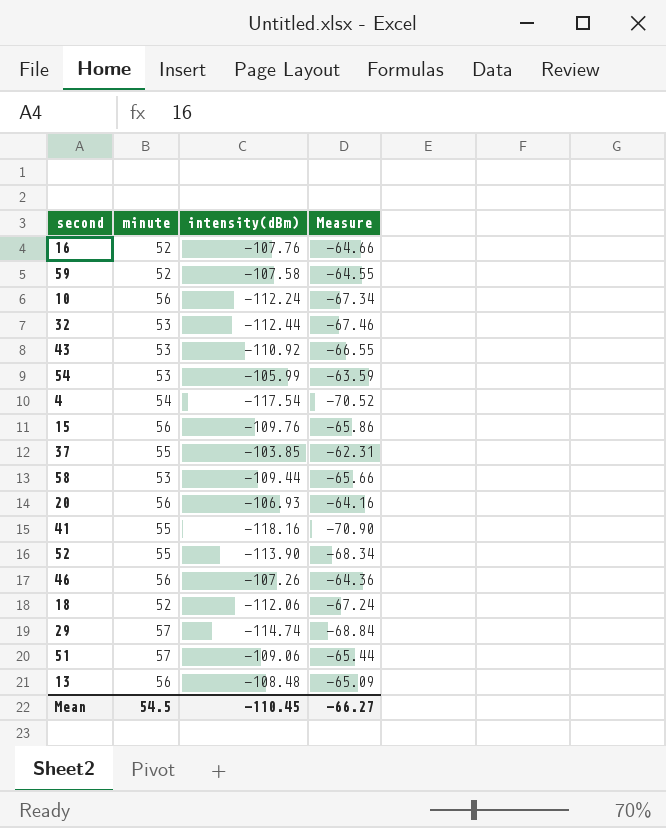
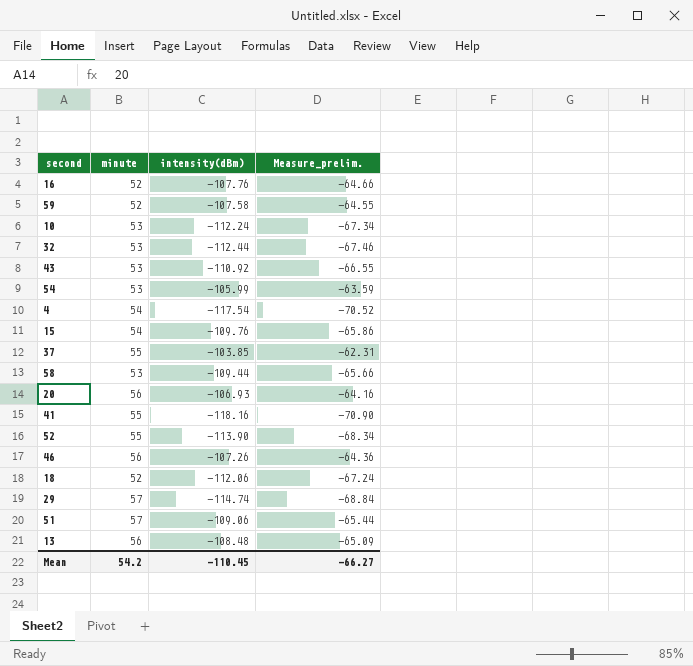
column name: Measure -> Measure_prelim.
10 | minute: 56 -> 53
15 | minute: 56 -> 54
Mean | minute: 54.5 -> 54.2

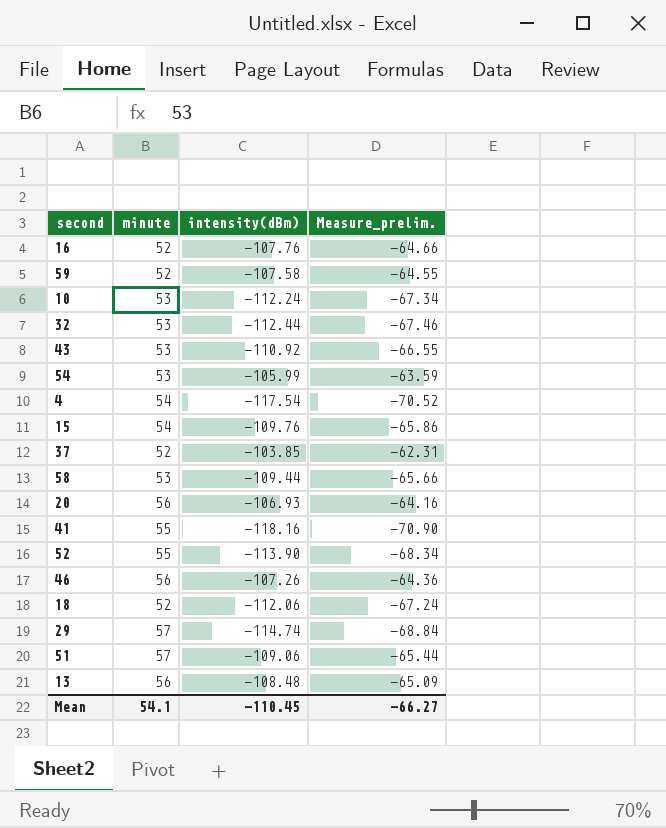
37 | minute: 55 -> 52
Mean | minute: 54.2 -> 54.1

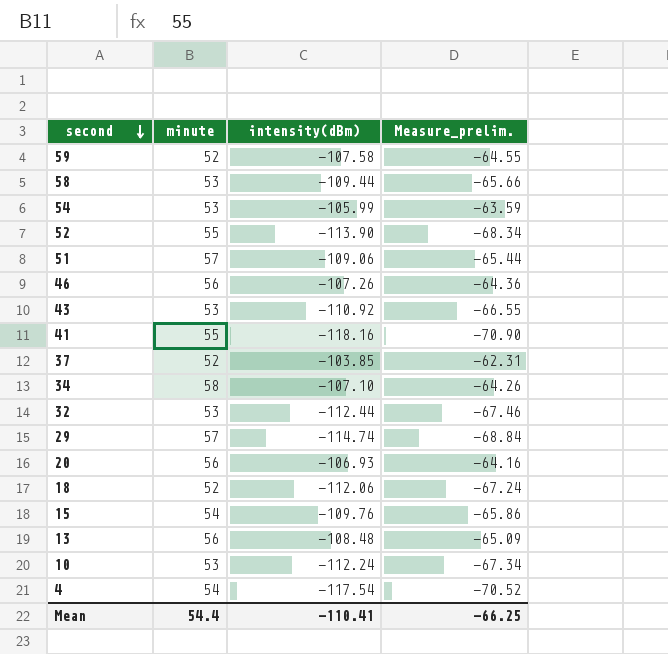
row order: none -> second descending
row 16: 52 | -107.76 | -64.66 -> none
row 34: none -> 58 | -107.10 | -64.26
Mean | minute: 54.1 -> 54.4
Mean | intensity(dBm): -110.45 -> -110.41
Mean | Measure_prelim.: -66.27 -> -66.25

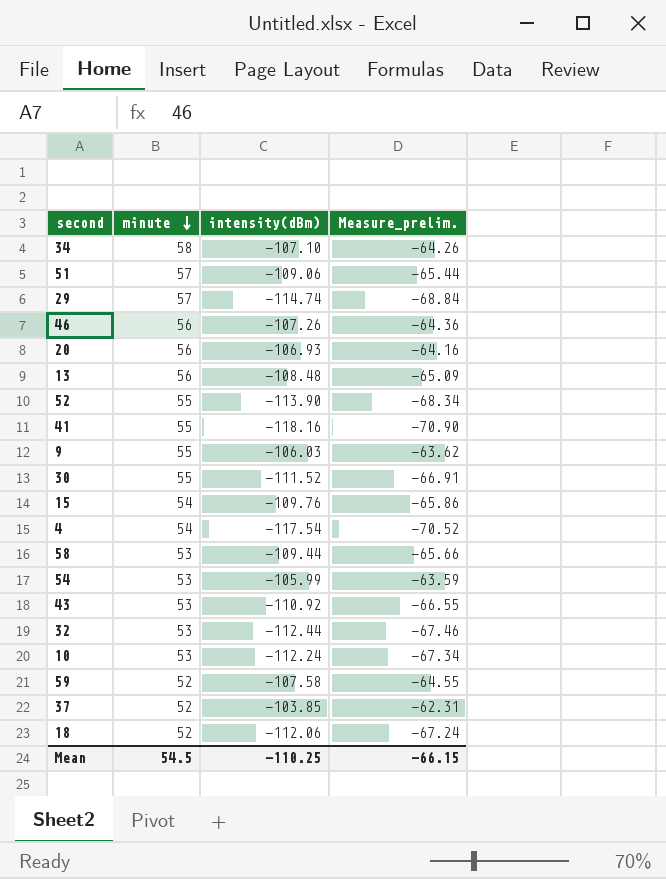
row order: second descending -> minute descending
row 9: none -> 55 | -106.03 | -63.62
row 30: none -> 55 | -111.52 | -66.91
Mean | minute: 54.4 -> 54.5
Mean | intensity(dBm): -110.41 -> -110.25
Mean | Measure_prelim.: -66.25 -> -66.15

